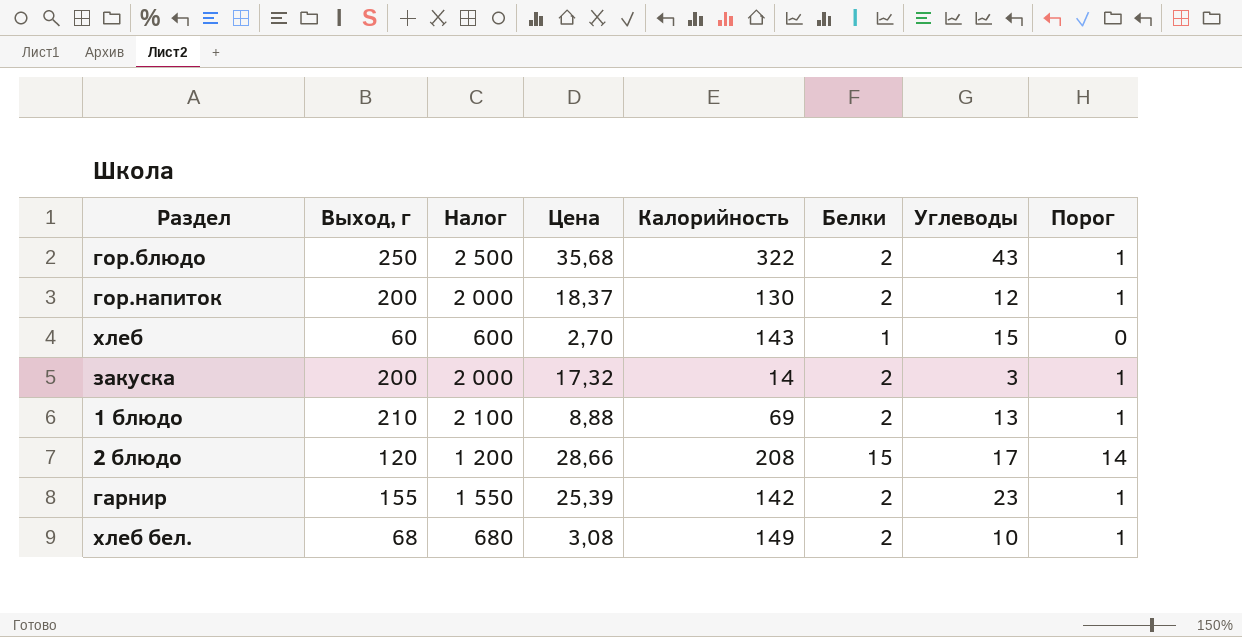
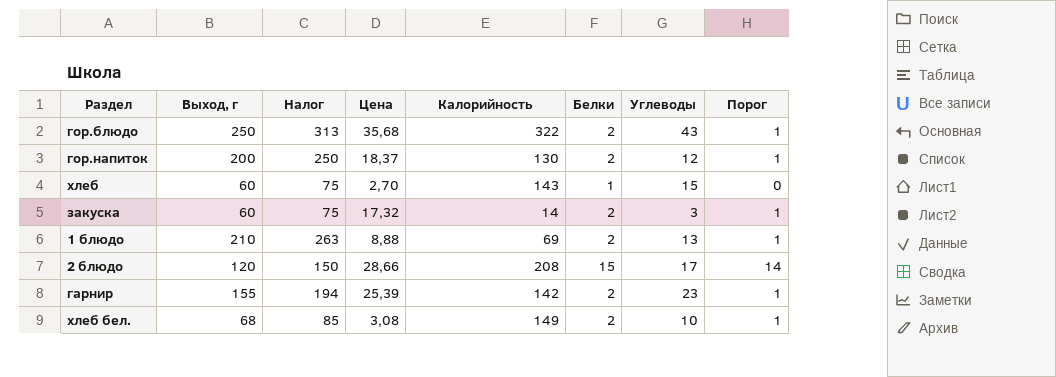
column Налог | formula: [Выход, г] * 10 -> [Выход, г] * 1,25
закуска | Выход, г: 200 -> 60

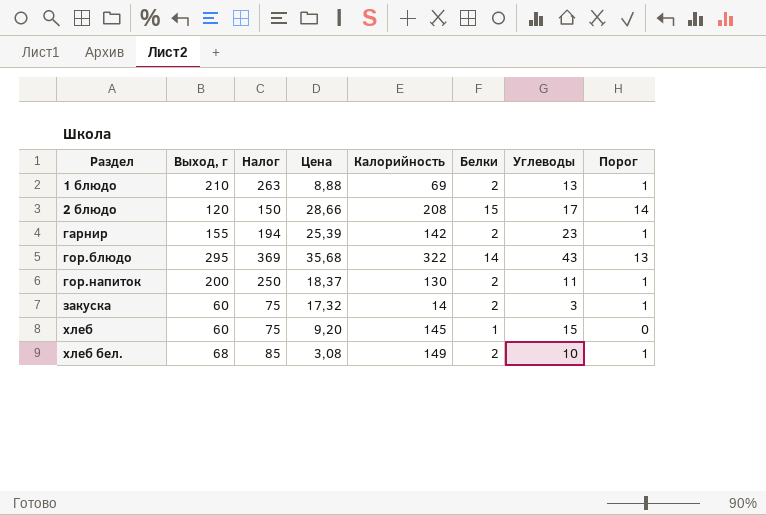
row order: none -> Раздел ascending
гор.блюдо | Выход, г: 250 -> 295
гор.блюдо | Налог: 313 -> 369
гор.блюдо | Белки: 2 -> 14
гор.блюдо | Порог: 1 -> 13
гор.напиток | Углеводы: 12 -> 11
хлеб | Цена: 2,70 -> 9,20
хлеб | Калорийность: 143 -> 145

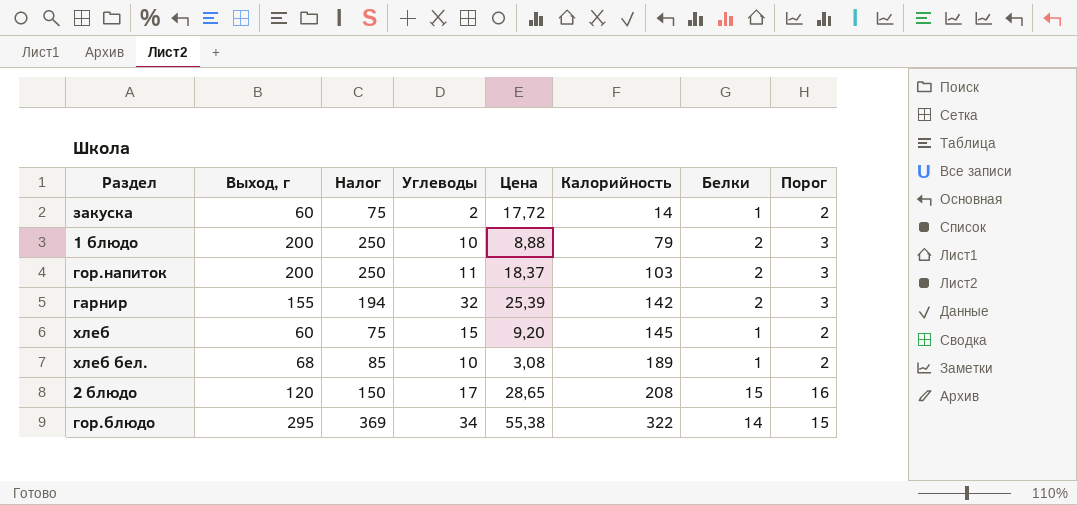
row order: Раздел ascending -> Калорийность ascending
column Углеводы | position: 7 -> 4
column Порог | formula: [Белки] - 1 -> [Белки] + 1
закуска | Углеводы: 3 -> 2
закуска | Цена: 17,32 -> 17,72
закуска | Белки: 2 -> 1
1 блюдо | Выход, г: 210 -> 200
1 блюдо | Налог: 263 -> 250
1 блюдо | Углеводы: 13 -> 10
1 блюдо | Калорийность: 69 -> 79
гор.напиток | Калорийность: 130 -> 103
гарнир | Углеводы: 23 -> 32
хлеб бел. | Калорийность: 149 -> 189
хлеб бел. | Белки: 2 -> 1
2 блюдо | Цена: 28,66 -> 28,65
гор.блюдо | Углеводы: 43 -> 34
гор.блюдо | Цена: 35,68 -> 55,38

